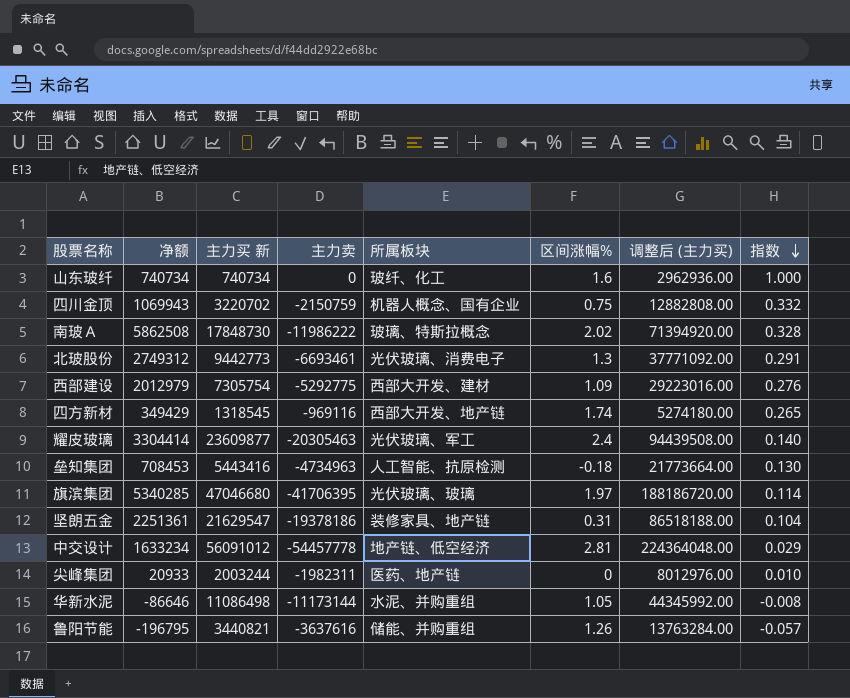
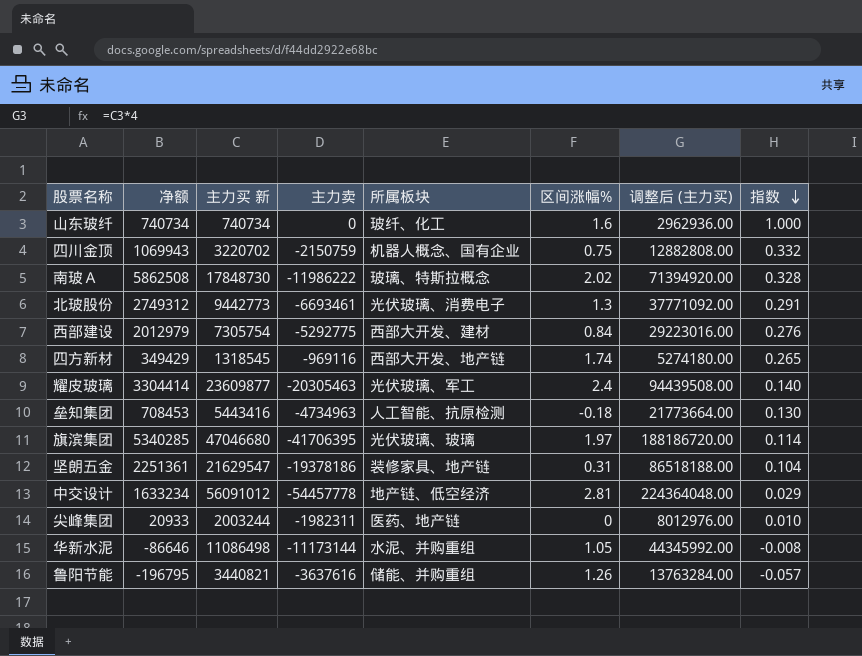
西部建设 | 区间涨幅%: 1.09 -> 0.84

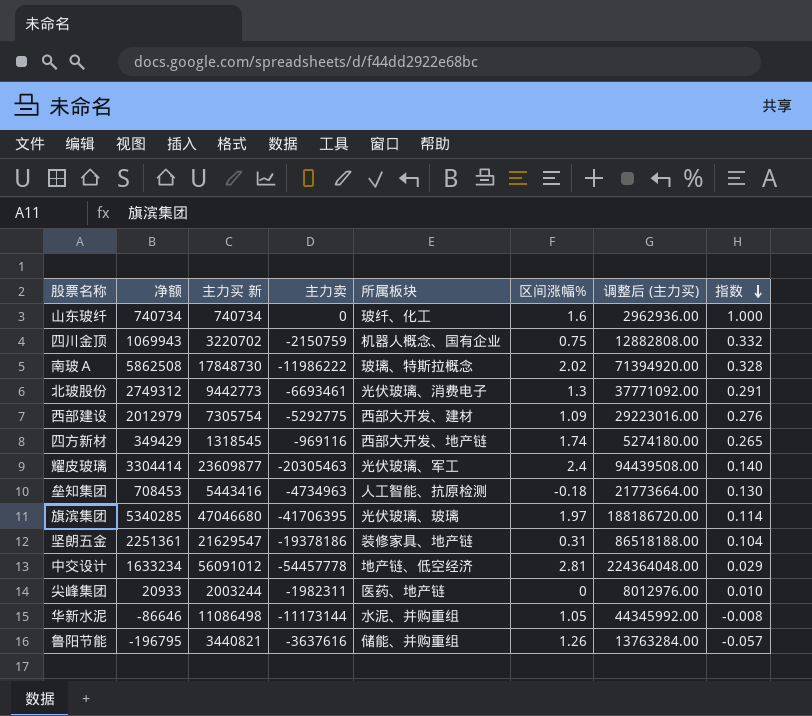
西部建设 | 区间涨幅%: 0.84 -> 1.09

